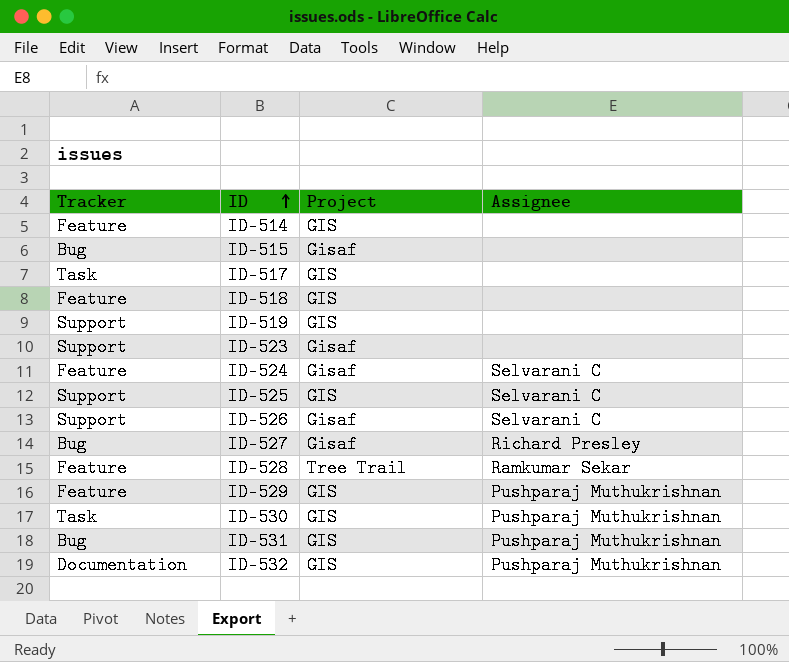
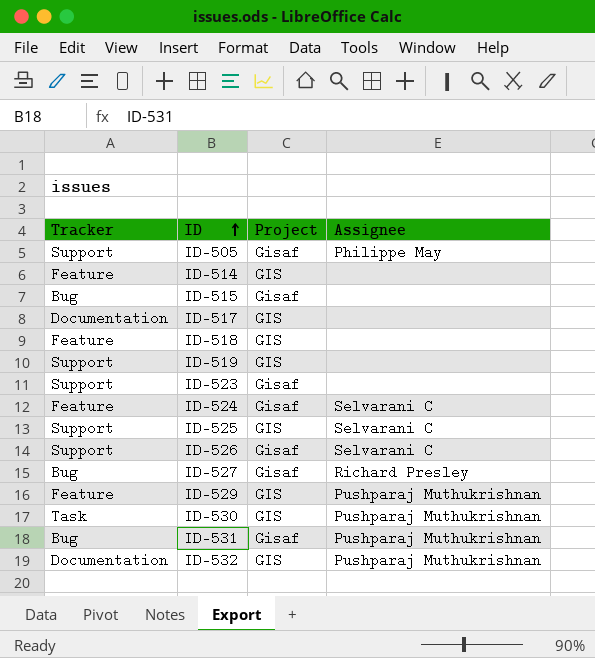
row ID-528: Feature | Tree Trail | Ramkumar Sekar -> none
row ID-505: none -> Support | Gisaf | Philippe May
ID-517 | Tracker: Task -> Documentation
ID-531 | Project: GIS -> Gisaf

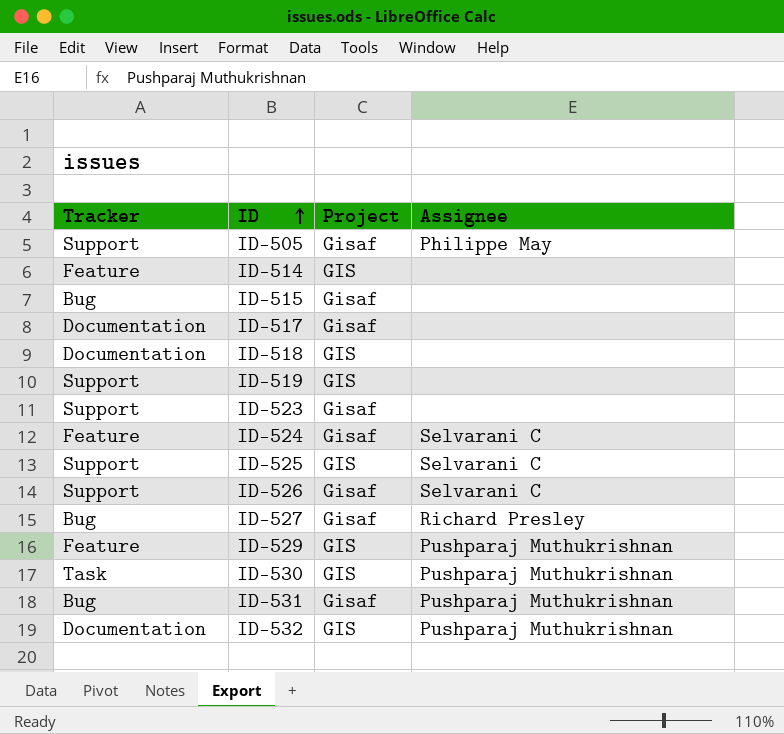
ID-517 | Project: GIS -> Gisaf
ID-518 | Tracker: Feature -> Documentation

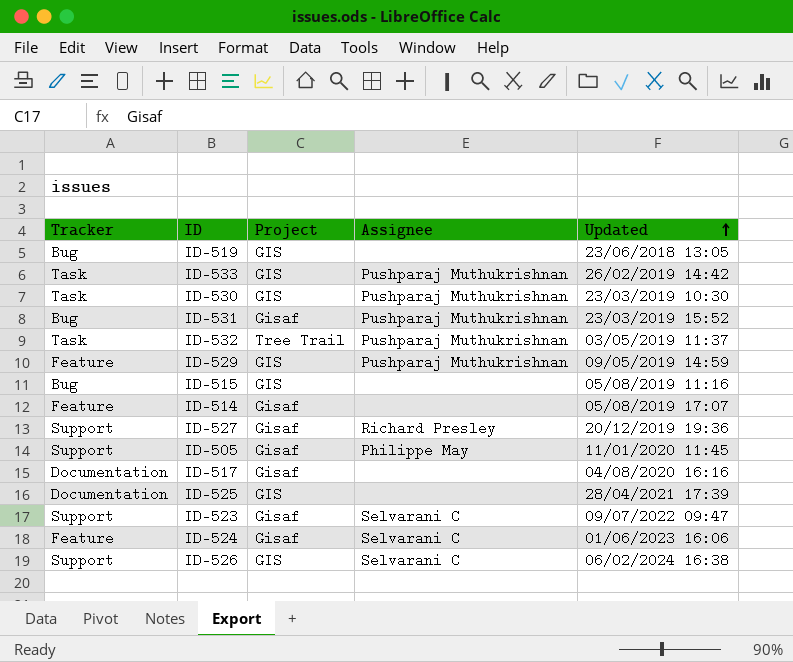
row order: ID ascending -> Updated ascending
column Updated | position: none -> 5
row ID-518: Documentation | GIS | none -> none
ID-519 | Tracker: Support -> Bug
row ID-533: none -> Task | GIS | Pushparaj Muthukrishnan | 26/02/2019 14:42
ID-532 | Tracker: Documentation -> Task
ID-532 | Project: GIS -> Tree Trail
ID-515 | Project: Gisaf -> GIS
ID-514 | Project: GIS -> Gisaf
ID-527 | Tracker: Bug -> Support
ID-525 | Tracker: Support -> Documentation
ID-525 | Assignee: Selvarani C -> none
ID-523 | Assignee: none -> Selvarani C
ID-526 | Project: Gisaf -> GIS

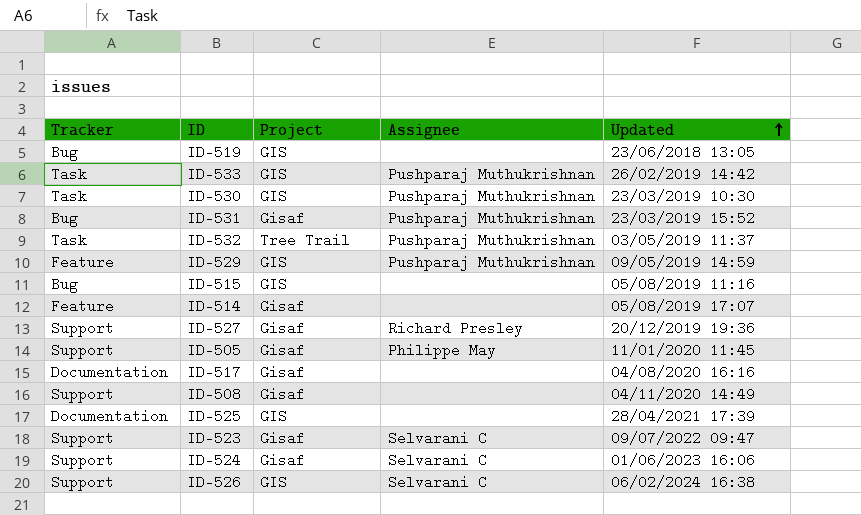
row ID-508: none -> Support | Gisaf | none | 04/11/2020 14:49
ID-524 | Tracker: Feature -> Support

